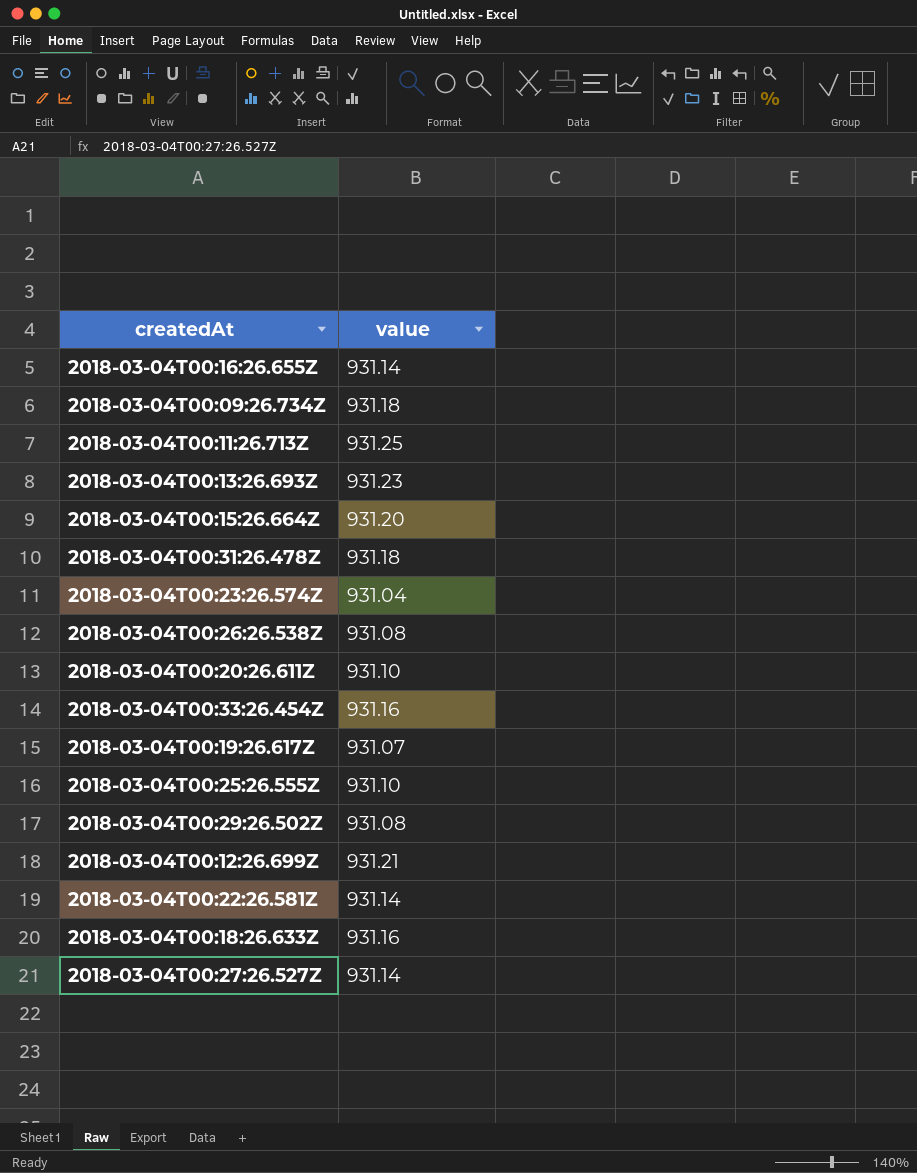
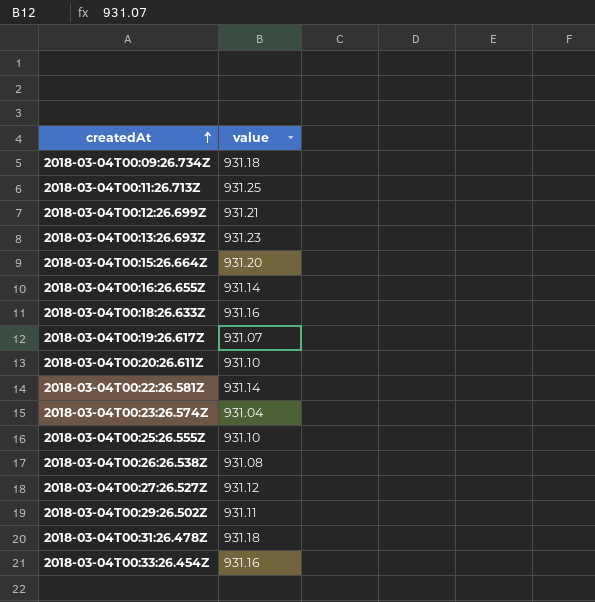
row order: none -> createdAt ascending
2018-03-04T00:27:26.527Z | value: 931.14 -> 931.12
2018-03-04T00:29:26.502Z | value: 931.08 -> 931.11

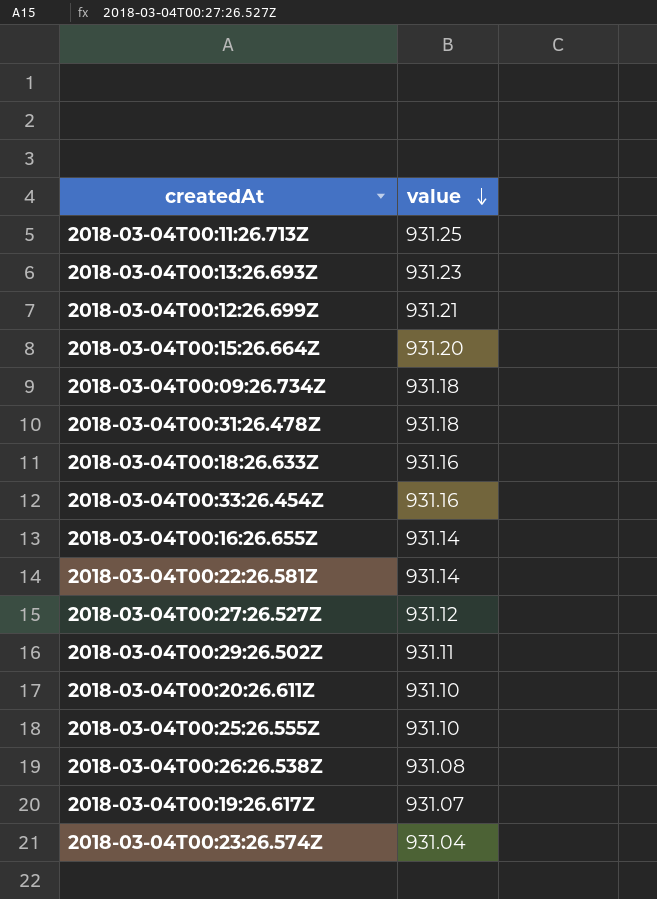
row order: createdAt ascending -> value descending

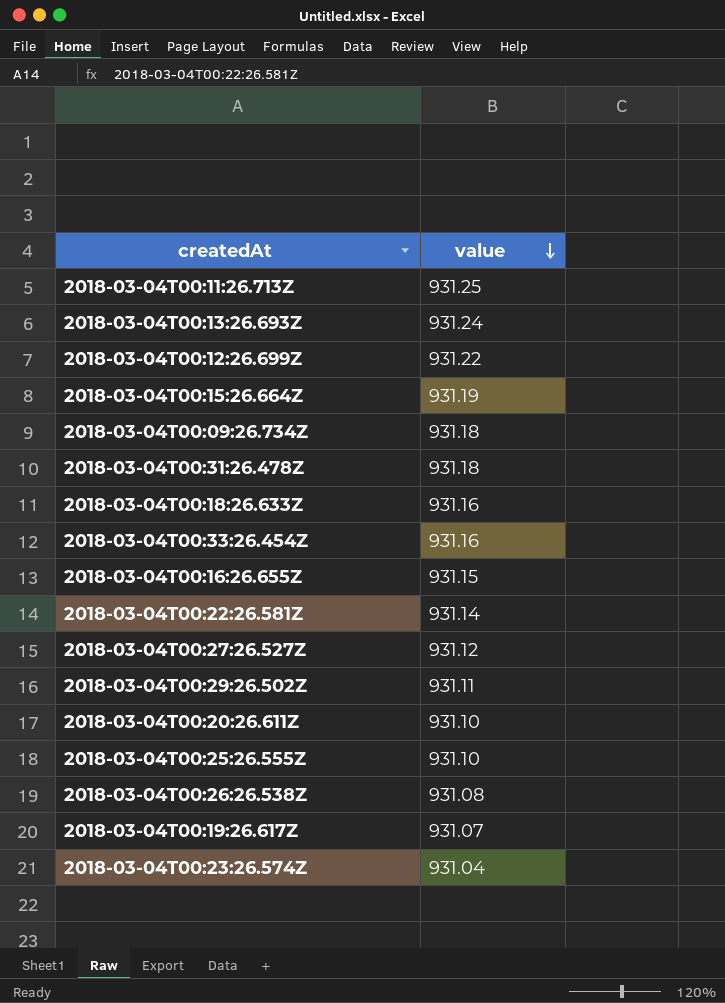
2018-03-04T00:13:26.693Z | value: 931.23 -> 931.24
2018-03-04T00:12:26.699Z | value: 931.21 -> 931.22
2018-03-04T00:15:26.664Z | value: 931.20 -> 931.19
2018-03-04T00:16:26.655Z | value: 931.14 -> 931.15

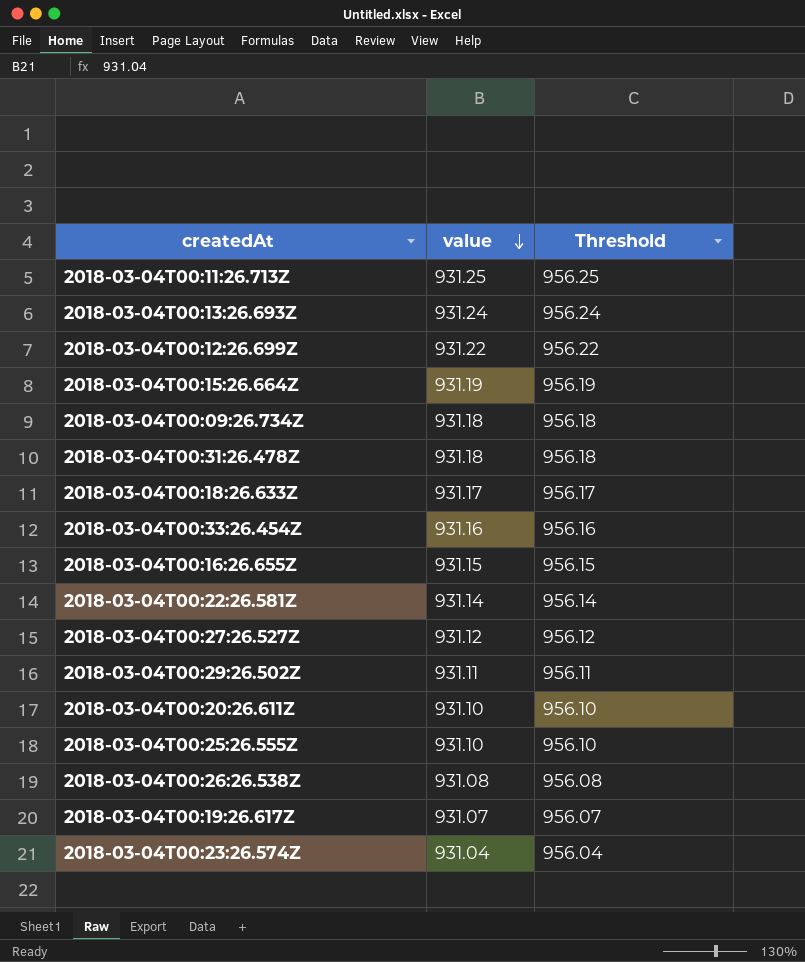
column Threshold | formula: none -> [value] + 25
2018-03-04T00:18:26.633Z | value: 931.16 -> 931.17

